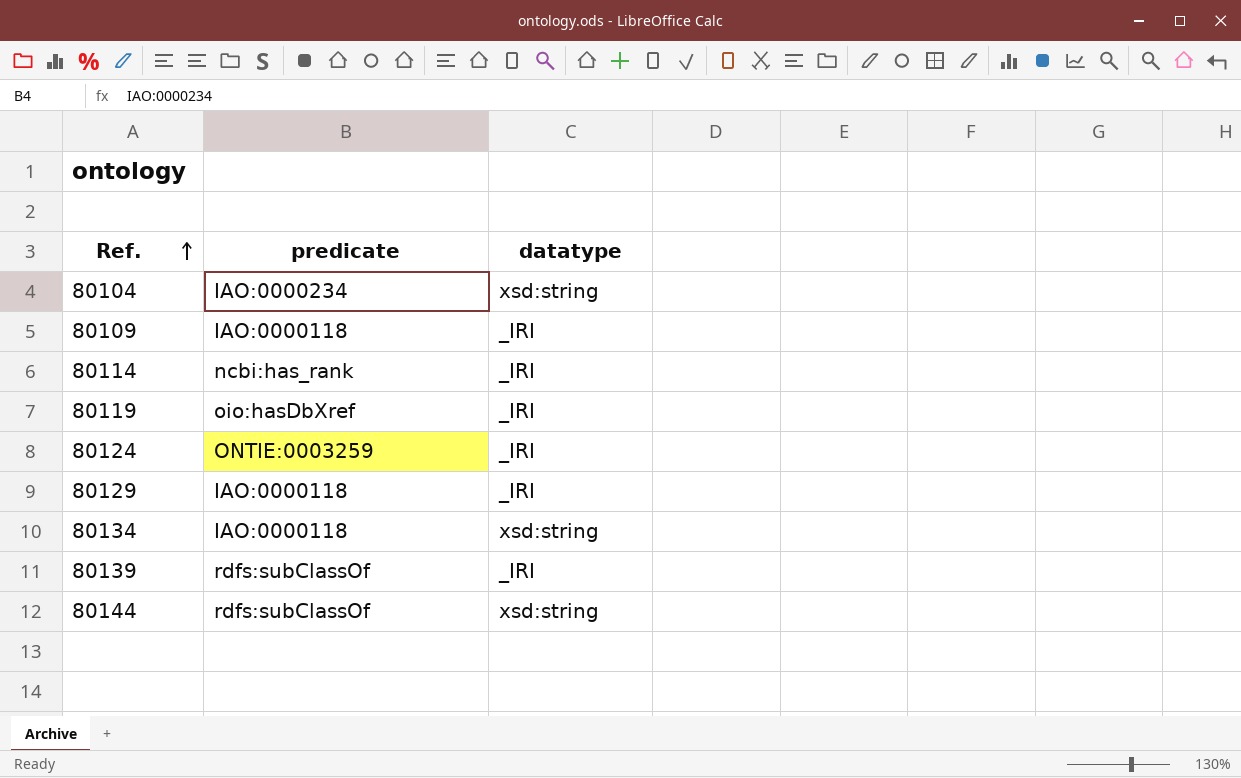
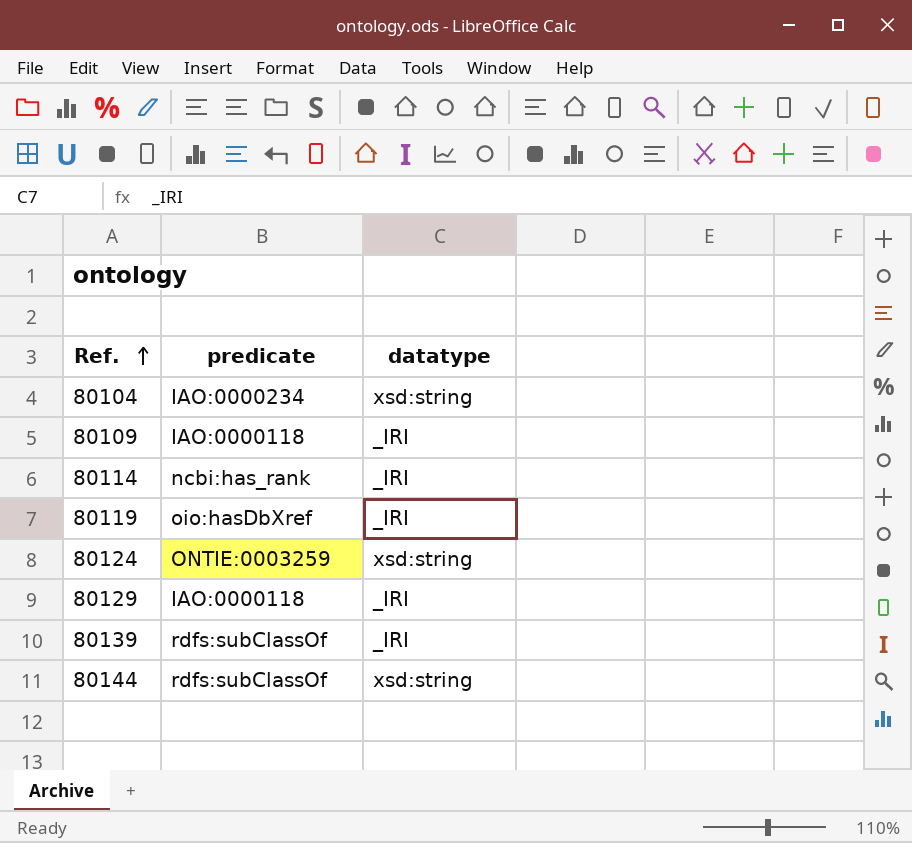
row 80134: IAO:0000118 | xsd:string -> none
80124 | datatype: _IRI -> xsd:string

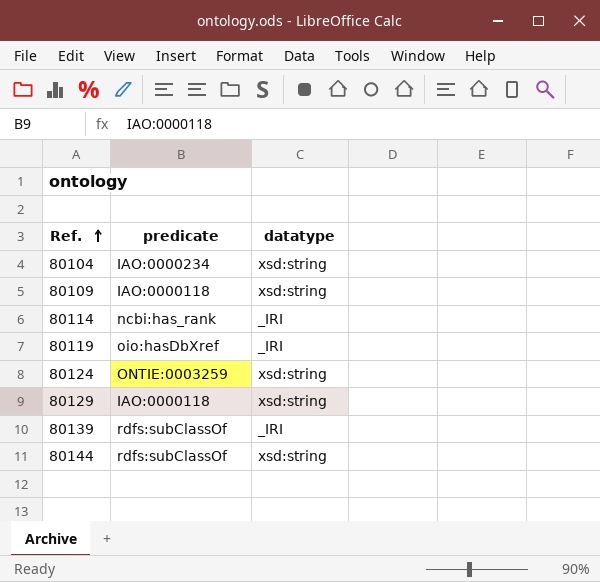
80109 | datatype: _IRI -> xsd:string
80129 | datatype: _IRI -> xsd:string

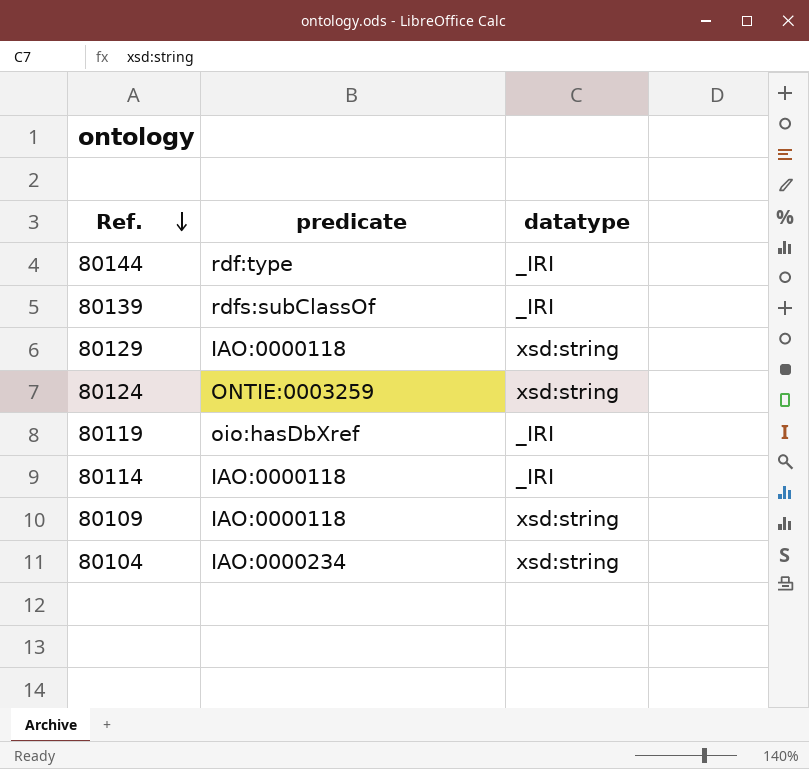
row order: Ref. ascending -> Ref. descending
80144 | predicate: rdfs:subClassOf -> rdf:type
80144 | datatype: xsd:string -> _IRI
80114 | predicate: ncbi:has_rank -> IAO:0000118

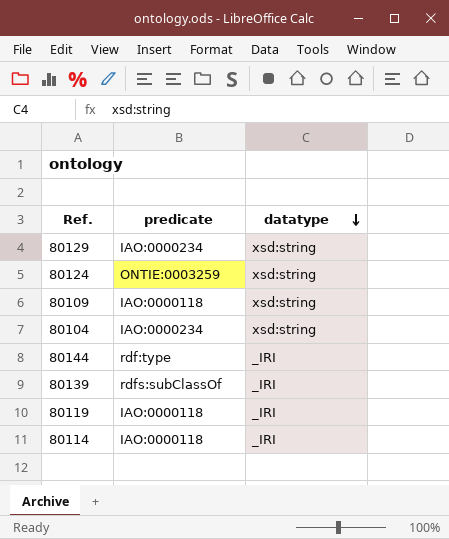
row order: Ref. descending -> datatype descending
80129 | predicate: IAO:0000118 -> IAO:0000234
80119 | predicate: oio:hasDbXref -> IAO:0000118

